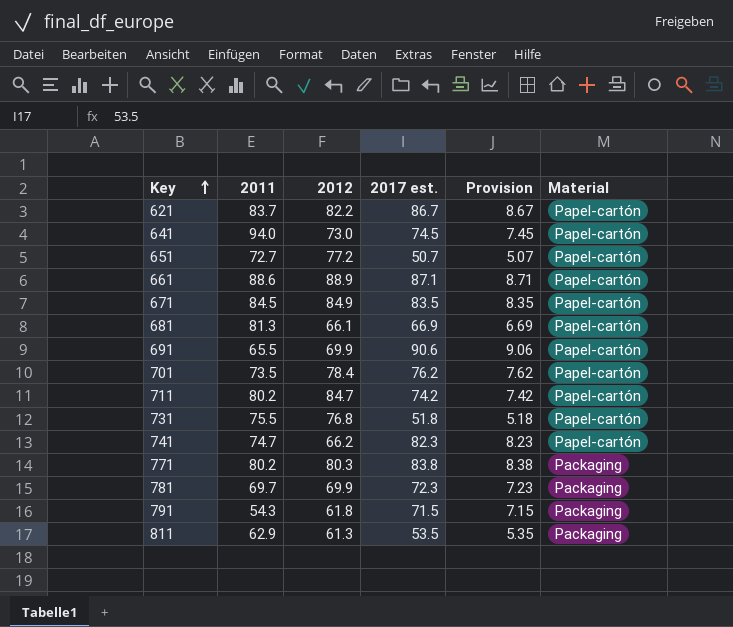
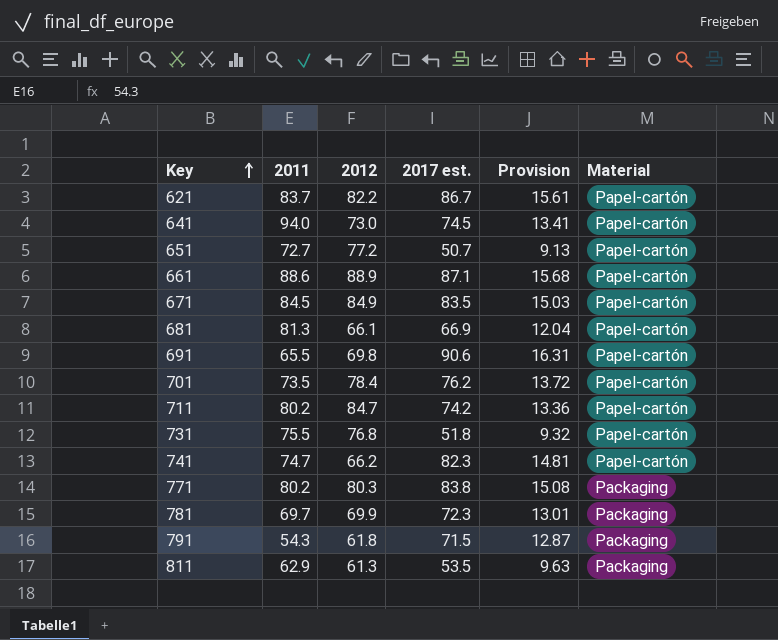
column Provision | formula: [2017 est.] * 0.1 -> [2017 est.] * 0.18
691 | 2012: 69.9 -> 69.8

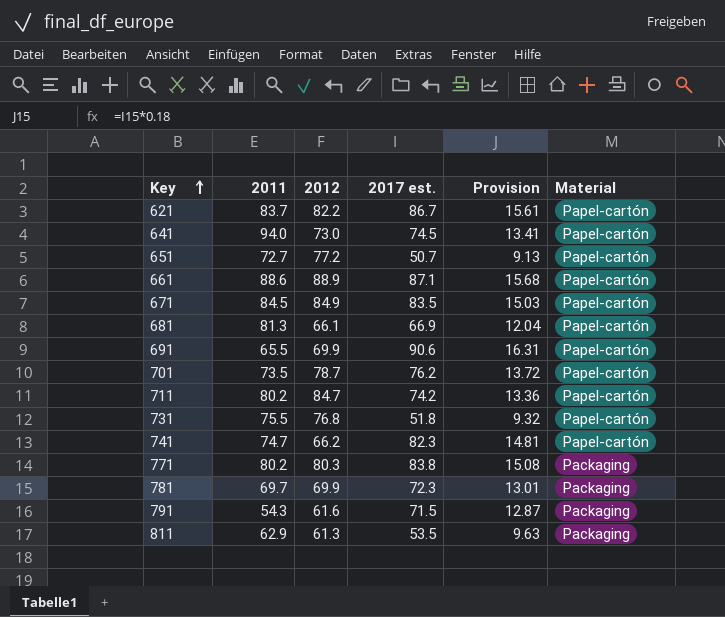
691 | 2012: 69.8 -> 69.9
701 | 2012: 78.4 -> 78.7
791 | 2012: 61.8 -> 61.6

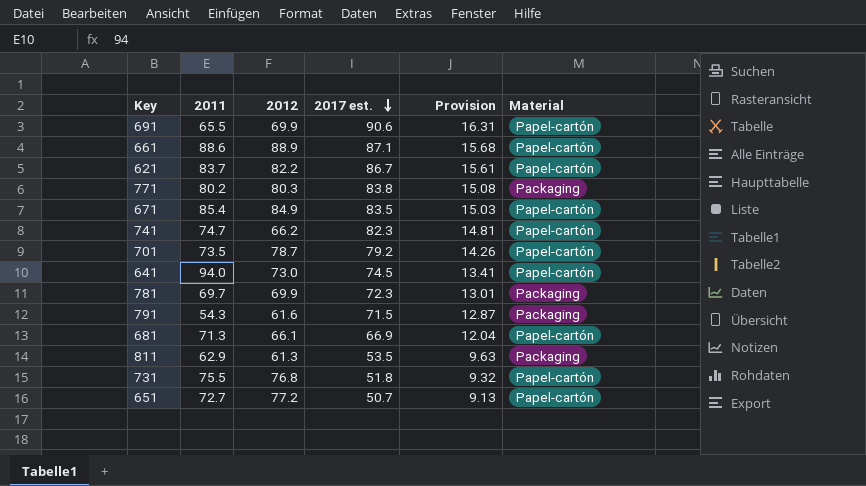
row order: Key ascending -> 2017 est. descending
row 711: 80.2 | 84.7 | 74.2 | 13.36 | Papel-cartón -> none
671 | 2011: 84.5 -> 85.4
701 | 2017 est.: 76.2 -> 79.2
701 | Provision: 13.72 -> 14.26
681 | 2011: 81.3 -> 71.3

